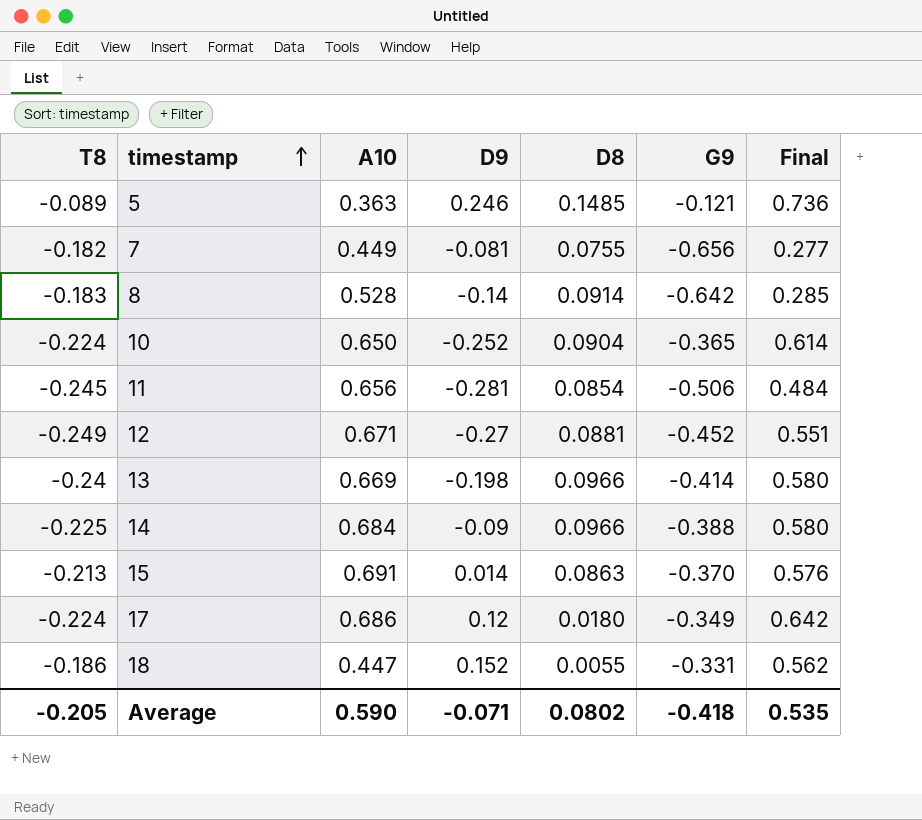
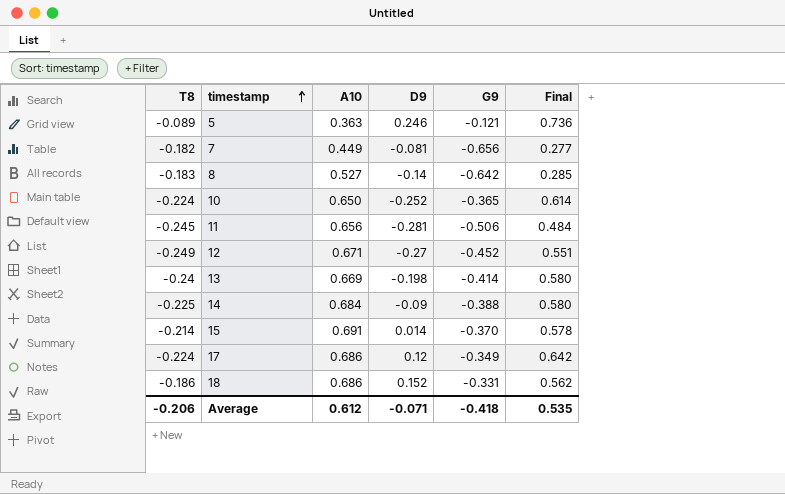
column D8 | position: 5 -> none
8 | A10: 0.528 -> 0.527
15 | T8: -0.213 -> -0.214
15 | Final: 0.576 -> 0.578
18 | A10: 0.447 -> 0.686
Average | T8: -0.205 -> -0.206
Average | A10: 0.590 -> 0.612

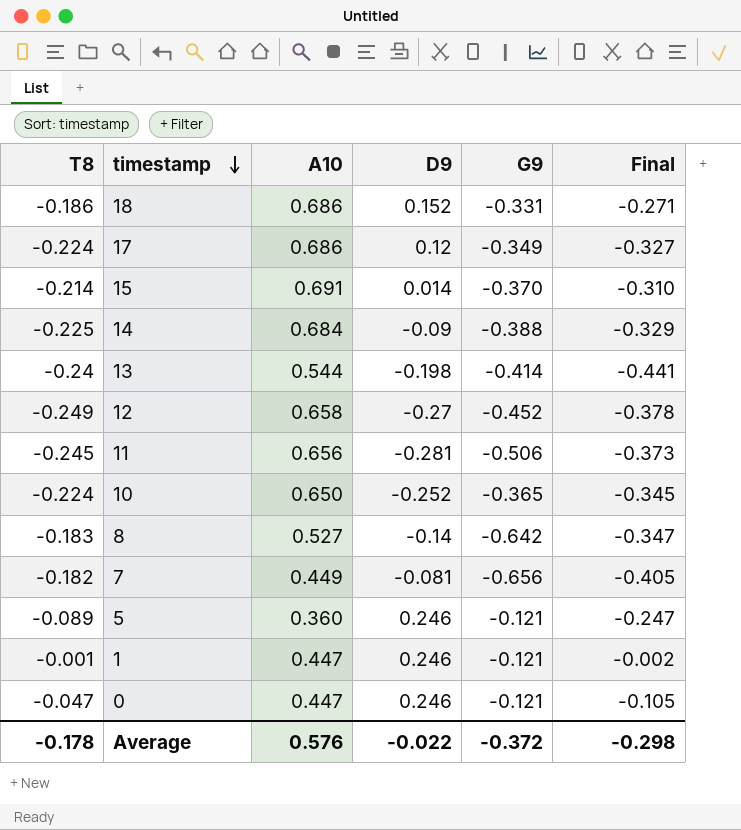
row order: timestamp ascending -> timestamp descending
column Final | formula: [T8] / [G9] -> [T8] / [A10]
13 | A10: 0.669 -> 0.544
12 | A10: 0.671 -> 0.658
5 | A10: 0.363 -> 0.360
row 1: none -> -0.001 | 0.447 | 0.246 | -0.121 | -0.002
row 0: none -> -0.047 | 0.447 | 0.246 | -0.121 | -0.105
Average | T8: -0.206 -> -0.178
Average | A10: 0.612 -> 0.576
Average | D9: -0.071 -> -0.022
Average | G9: -0.418 -> -0.372
Average | Final: 0.535 -> -0.298

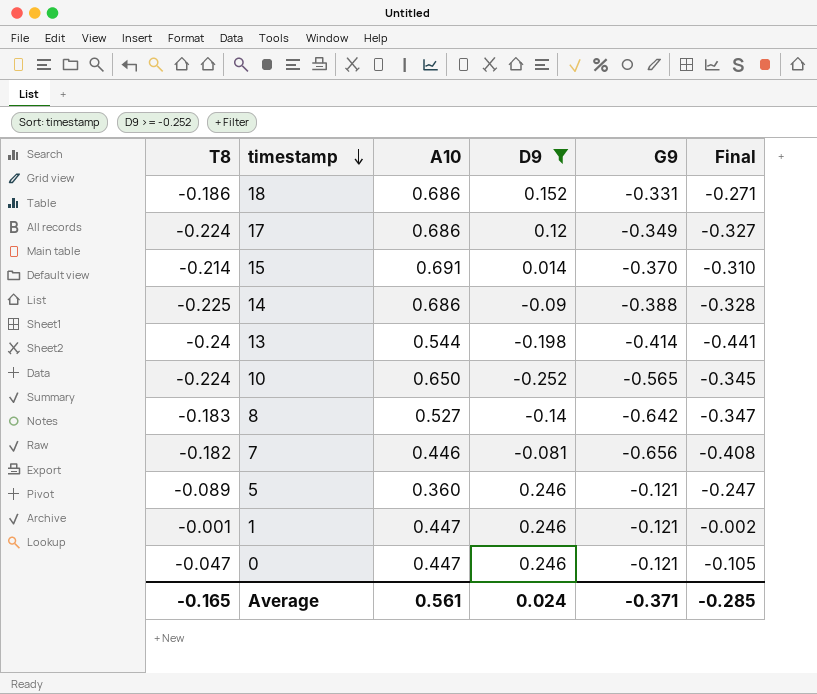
filter: none -> D9 >= -0.252
14 | A10: 0.684 -> 0.686
14 | Final: -0.329 -> -0.328
10 | G9: -0.365 -> -0.565
7 | A10: 0.449 -> 0.446
7 | Final: -0.405 -> -0.408
Average | T8: -0.178 -> -0.165
Average | A10: 0.576 -> 0.561
Average | D9: -0.022 -> 0.024
Average | G9: -0.372 -> -0.371
Average | Final: -0.298 -> -0.285

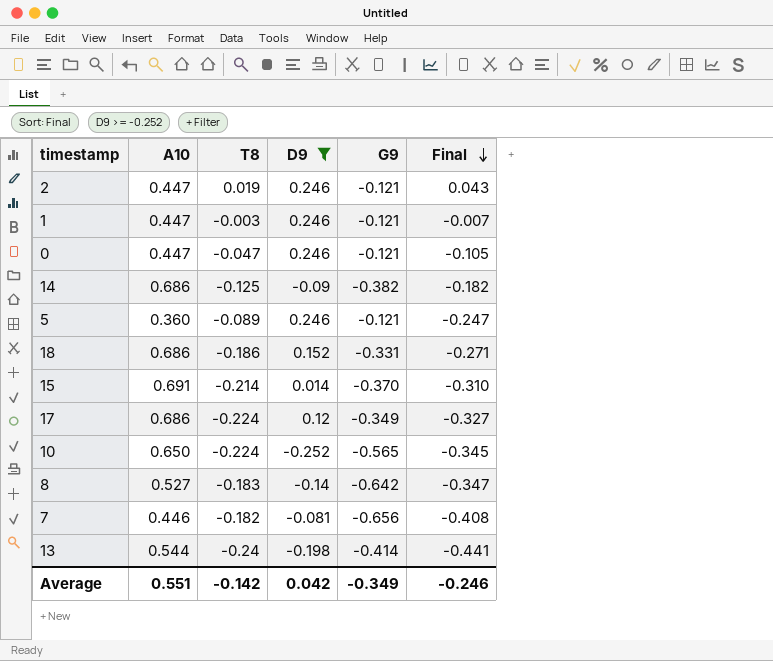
row order: timestamp descending -> Final descending
column T8 | position: 1 -> 3
row 2: none -> 0.447 | 0.019 | 0.246 | -0.121 | 0.043
1 | T8: -0.001 -> -0.003
1 | Final: -0.002 -> -0.007
14 | T8: -0.225 -> -0.125
14 | G9: -0.388 -> -0.382
14 | Final: -0.328 -> -0.182
Average | A10: 0.561 -> 0.551
Average | T8: -0.165 -> -0.142
Average | D9: 0.024 -> 0.042
Average | G9: -0.371 -> -0.349
Average | Final: -0.285 -> -0.246

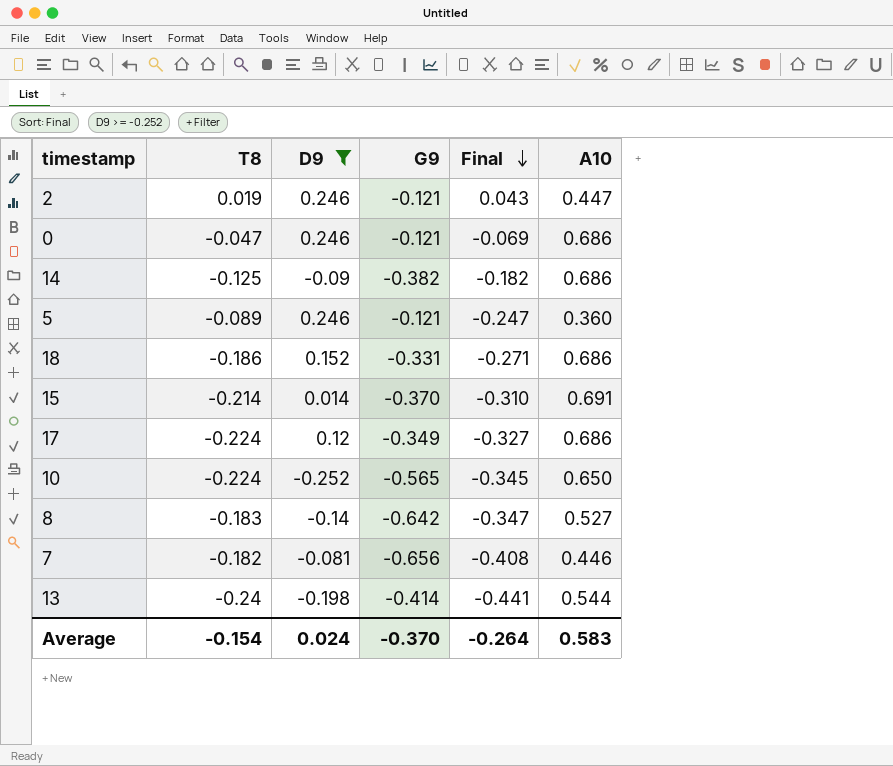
column A10 | position: 2 -> 6
row 1: 0.447 | -0.003 | 0.246 | -0.121 | -0.007 -> none
0 | Final: -0.105 -> -0.069
0 | A10: 0.447 -> 0.686
Average | T8: -0.142 -> -0.154
Average | D9: 0.042 -> 0.024
Average | G9: -0.349 -> -0.370
Average | Final: -0.246 -> -0.264
Average | A10: 0.551 -> 0.583

